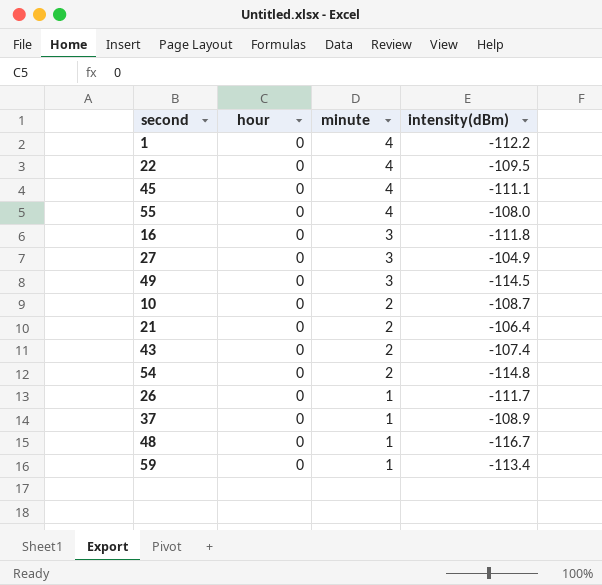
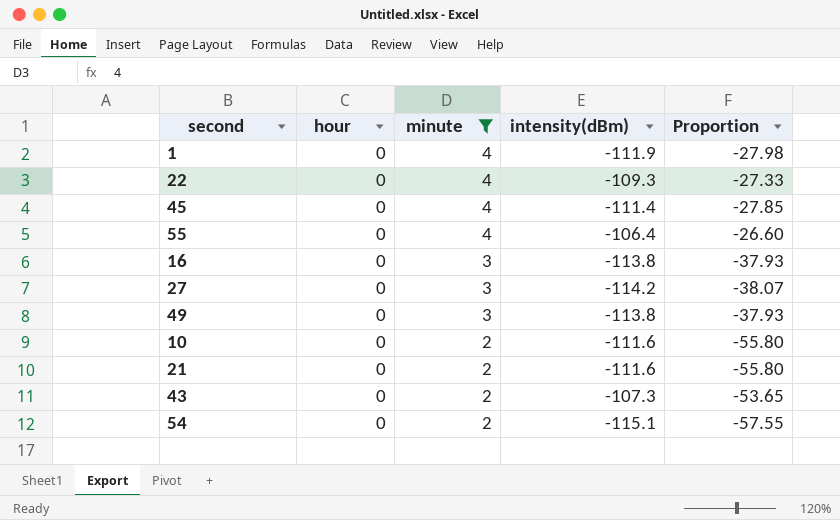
filter: none -> minute != 1
column Proportion | formula: none -> [intensity(dBm)] / [minute]
1 | intensity(dBm): -112.2 -> -111.9
22 | intensity(dBm): -109.5 -> -109.3
45 | intensity(dBm): -111.1 -> -111.4
55 | intensity(dBm): -108.0 -> -106.4
16 | intensity(dBm): -111.8 -> -113.8
27 | intensity(dBm): -104.9 -> -114.2
49 | intensity(dBm): -114.5 -> -113.8
10 | intensity(dBm): -108.7 -> -111.6
21 | intensity(dBm): -106.4 -> -111.6
43 | intensity(dBm): -107.4 -> -107.3
54 | intensity(dBm): -114.8 -> -115.1

